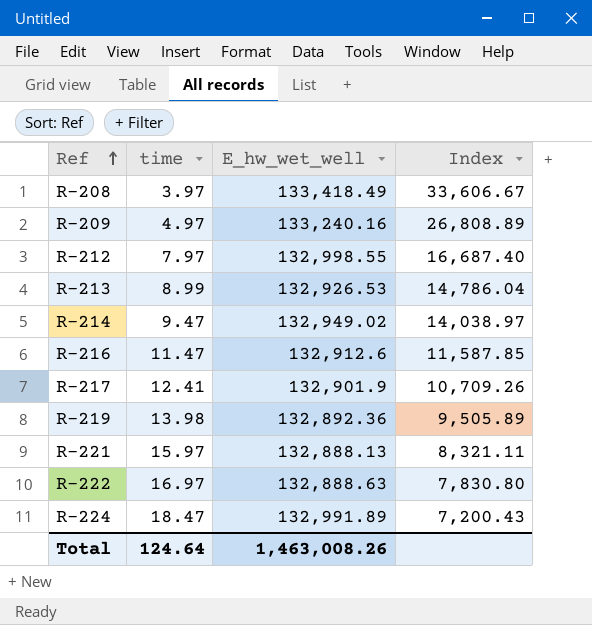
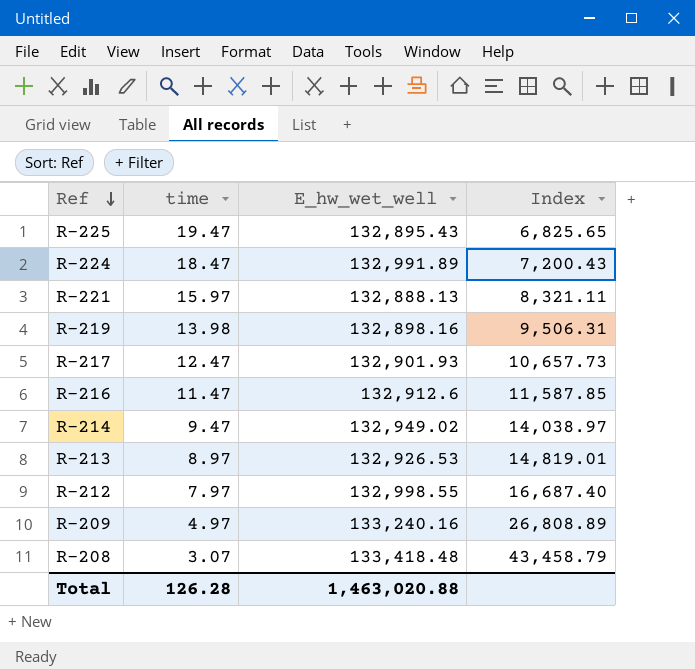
row order: Ref ascending -> Ref descending
row R-222: 16.97 | 132,888.63 | 7,830.80 -> none
row R-225: none -> 19.47 | 132,895.43 | 6,825.65
R-219 | E_hw_wet_well: 132,892.36 -> 132,898.16
R-219 | Index: 9,505.89 -> 9,506.31
R-217 | time: 12.41 -> 12.47
R-217 | E_hw_wet_well: 132,901.9 -> 132,901.93
R-217 | Index: 10,709.26 -> 10,657.73
R-213 | time: 8.99 -> 8.97
R-213 | Index: 14,786.04 -> 14,819.01
R-208 | time: 3.97 -> 3.07
R-208 | E_hw_wet_well: 133,418.49 -> 133,418.48
R-208 | Index: 33,606.67 -> 43,458.79
Total | time: 124.64 -> 126.28
Total | E_hw_wet_well: 1,463,008.26 -> 1,463,020.88

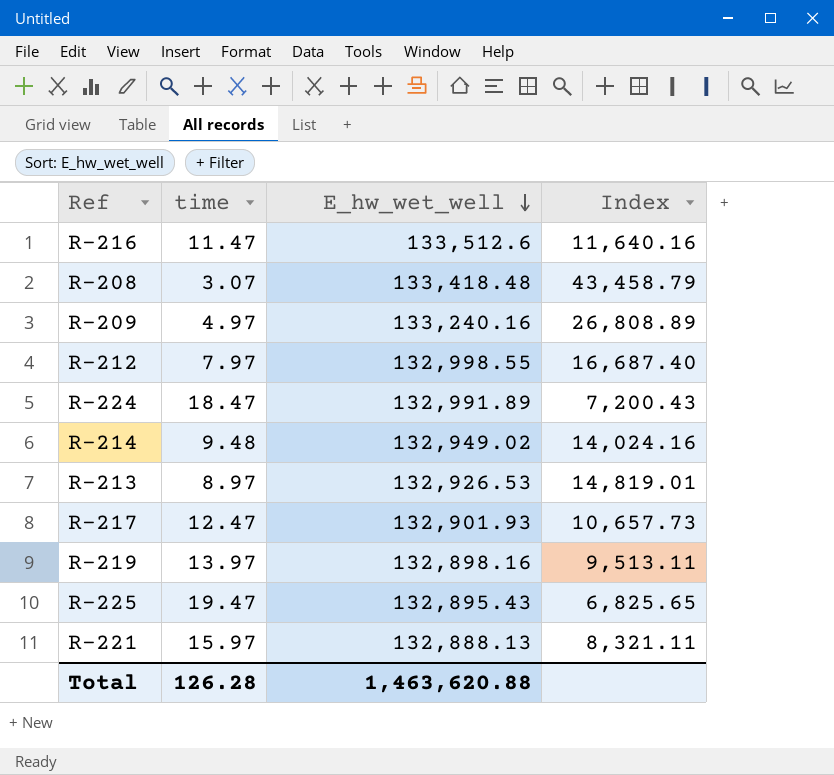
row order: Ref descending -> E_hw_wet_well descending
R-216 | E_hw_wet_well: 132,912.6 -> 133,512.6
R-216 | Index: 11,587.85 -> 11,640.16
R-214 | time: 9.47 -> 9.48
R-214 | Index: 14,038.97 -> 14,024.16
R-219 | time: 13.98 -> 13.97
R-219 | Index: 9,506.31 -> 9,513.11
Total | E_hw_wet_well: 1,463,020.88 -> 1,463,620.88

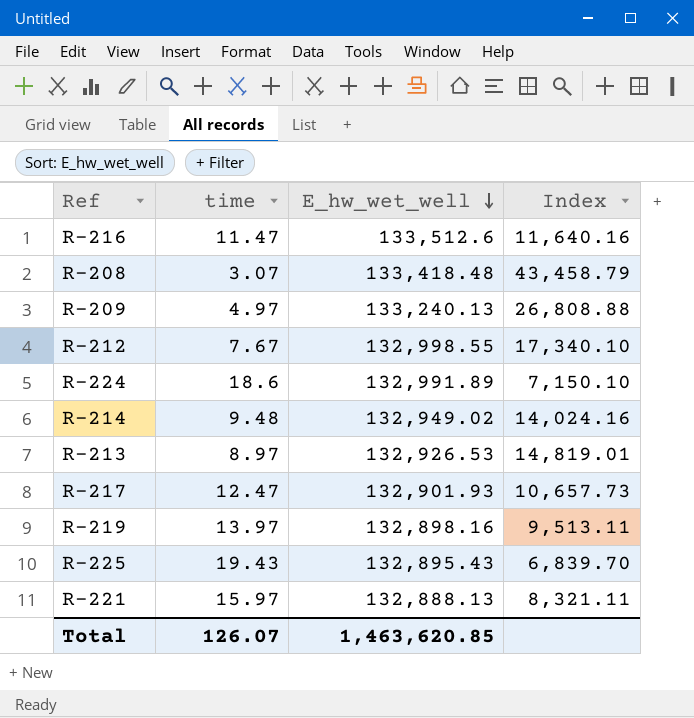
R-209 | E_hw_wet_well: 133,240.16 -> 133,240.13
R-209 | Index: 26,808.89 -> 26,808.88
R-212 | time: 7.97 -> 7.67
R-212 | Index: 16,687.40 -> 17,340.10
R-224 | time: 18.47 -> 18.6
R-224 | Index: 7,200.43 -> 7,150.10
R-225 | time: 19.47 -> 19.43
R-225 | Index: 6,825.65 -> 6,839.70
Total | time: 126.28 -> 126.07
Total | E_hw_wet_well: 1,463,620.88 -> 1,463,620.85

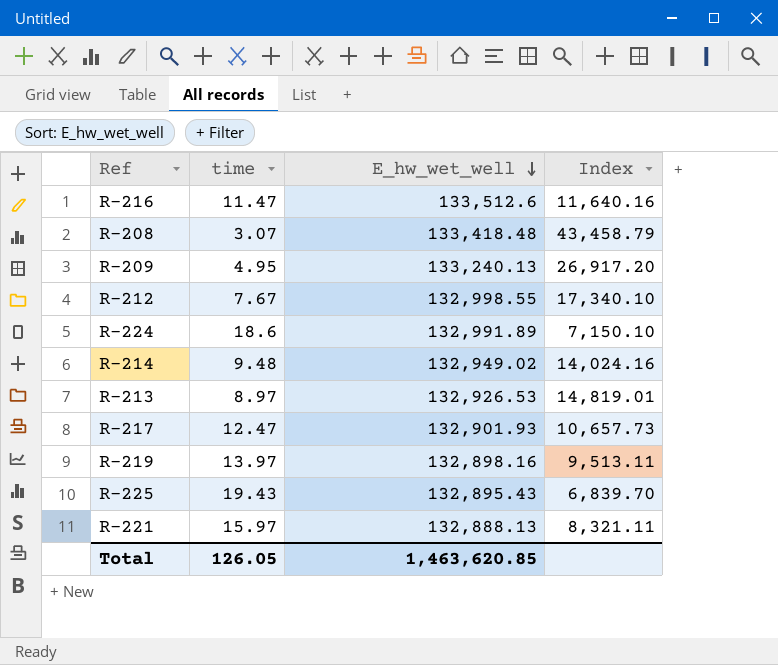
R-209 | time: 4.97 -> 4.95
R-209 | Index: 26,808.88 -> 26,917.20
Total | time: 126.07 -> 126.05

